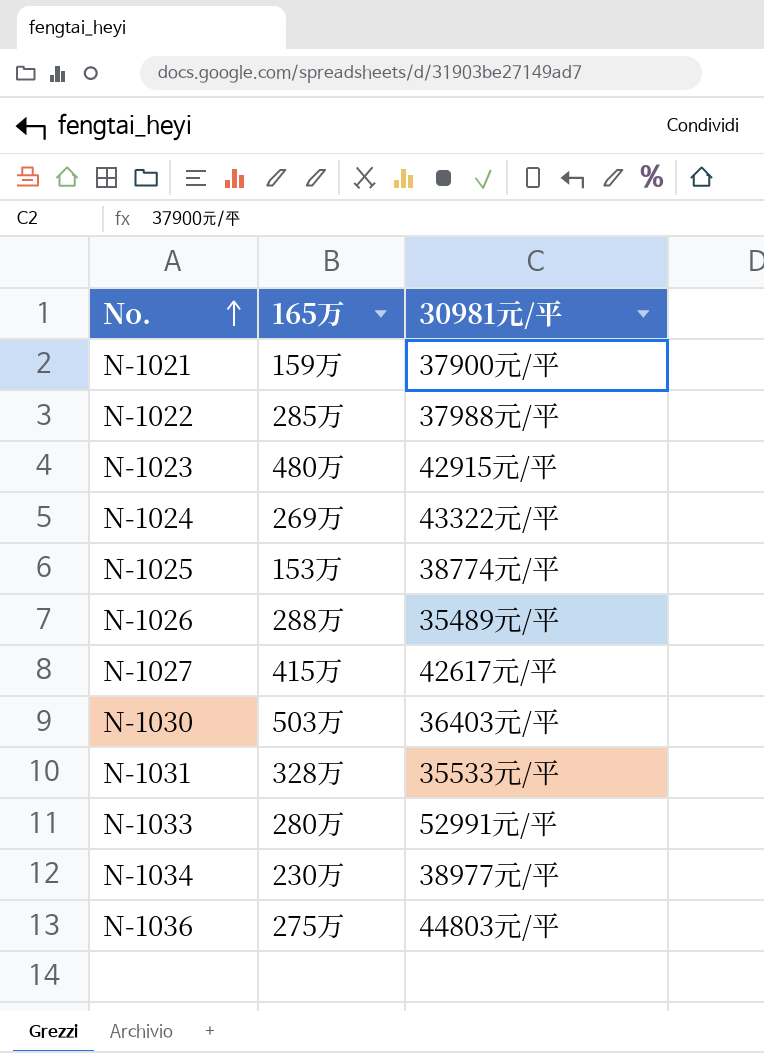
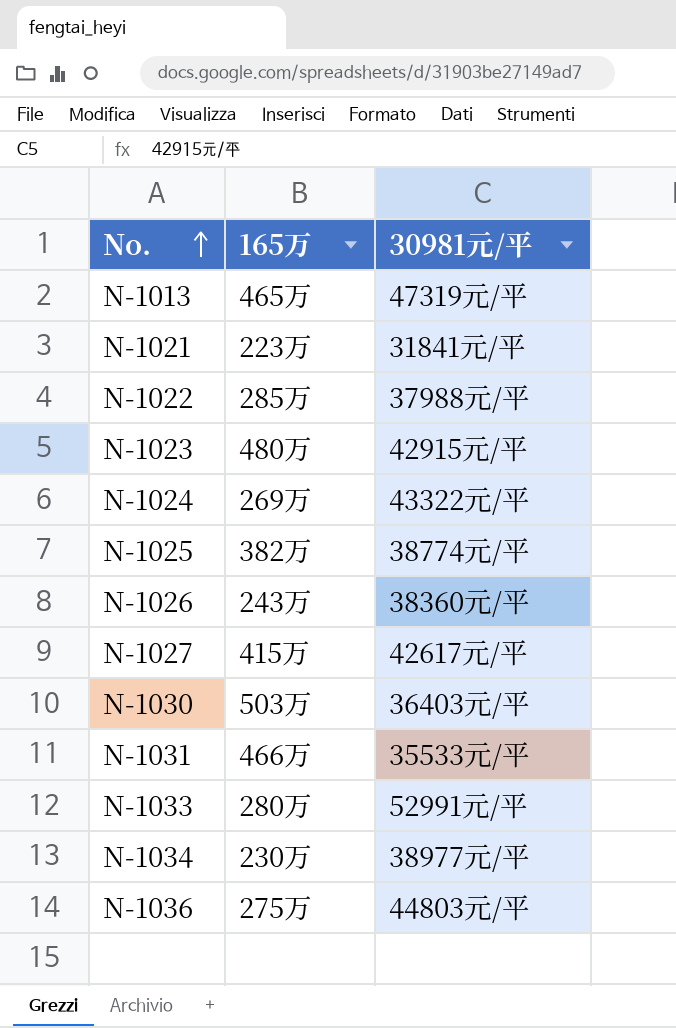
row N-1013: none -> 465万 | 47319元/平
N-1021 | 165万: 159万 -> 223万
N-1021 | 30981元/平: 37900元/平 -> 31841元/平
N-1025 | 165万: 153万 -> 382万
N-1026 | 165万: 288万 -> 243万
N-1026 | 30981元/平: 35489元/平 -> 38360元/平
N-1031 | 165万: 328万 -> 466万

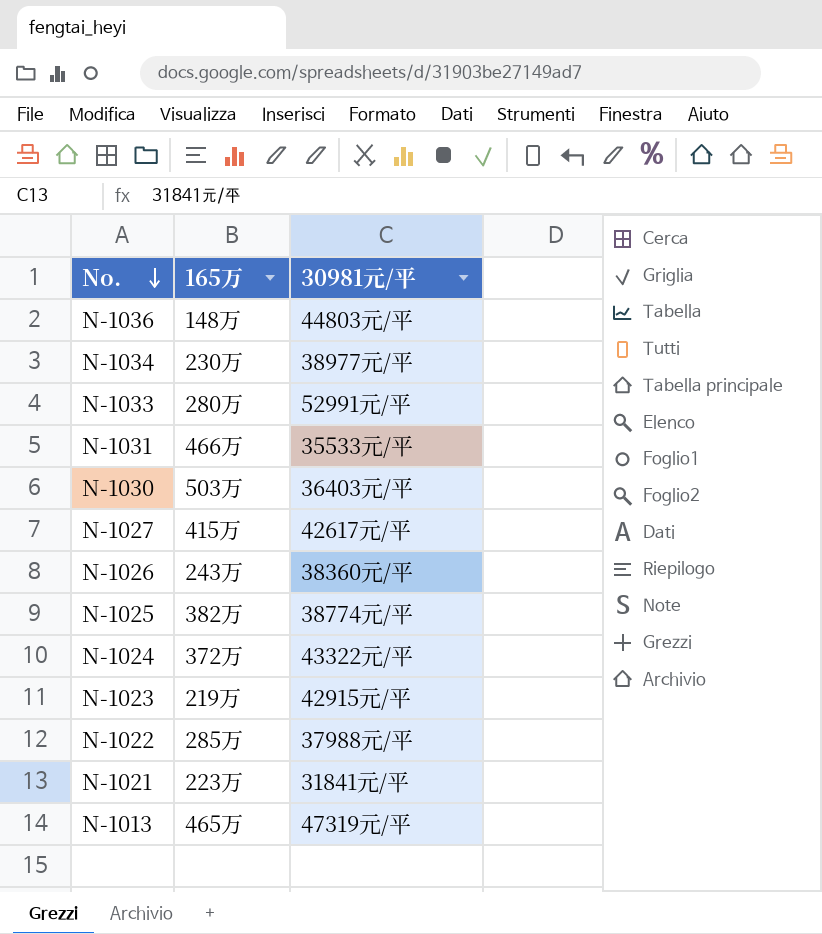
row order: No. ascending -> No. descending
N-1036 | 165万: 275万 -> 148万
N-1024 | 165万: 269万 -> 372万
N-1023 | 165万: 480万 -> 219万

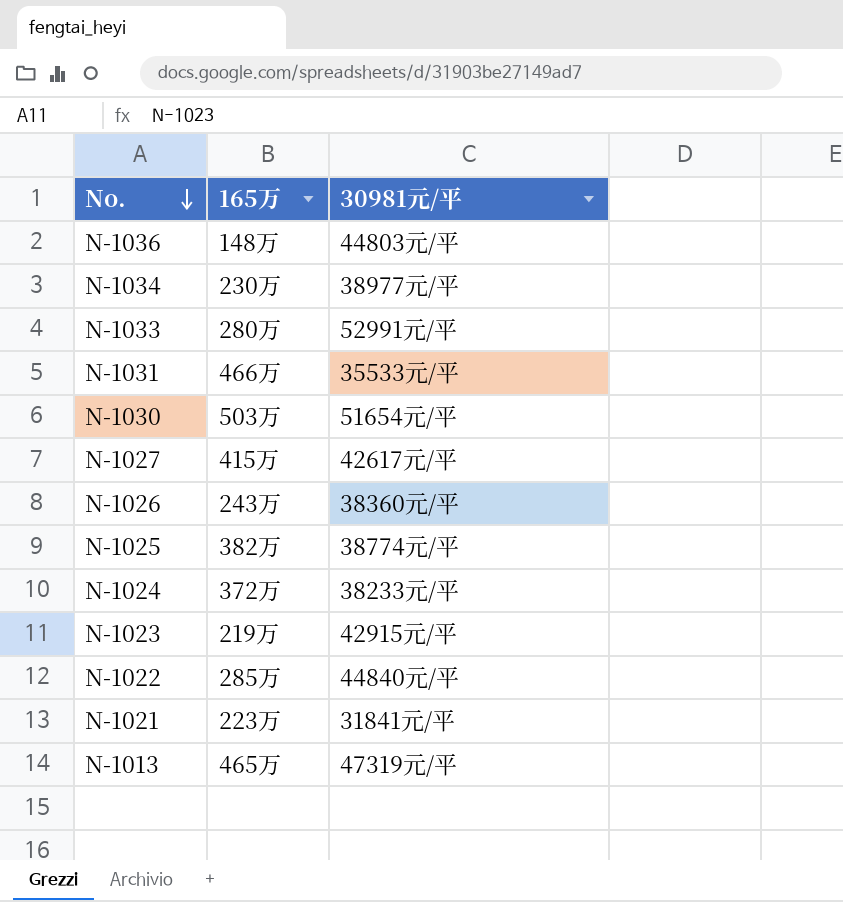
N-1030 | 30981元/平: 36403元/平 -> 51654元/平
N-1024 | 30981元/平: 43322元/平 -> 38233元/平
N-1022 | 30981元/平: 37988元/平 -> 44840元/平

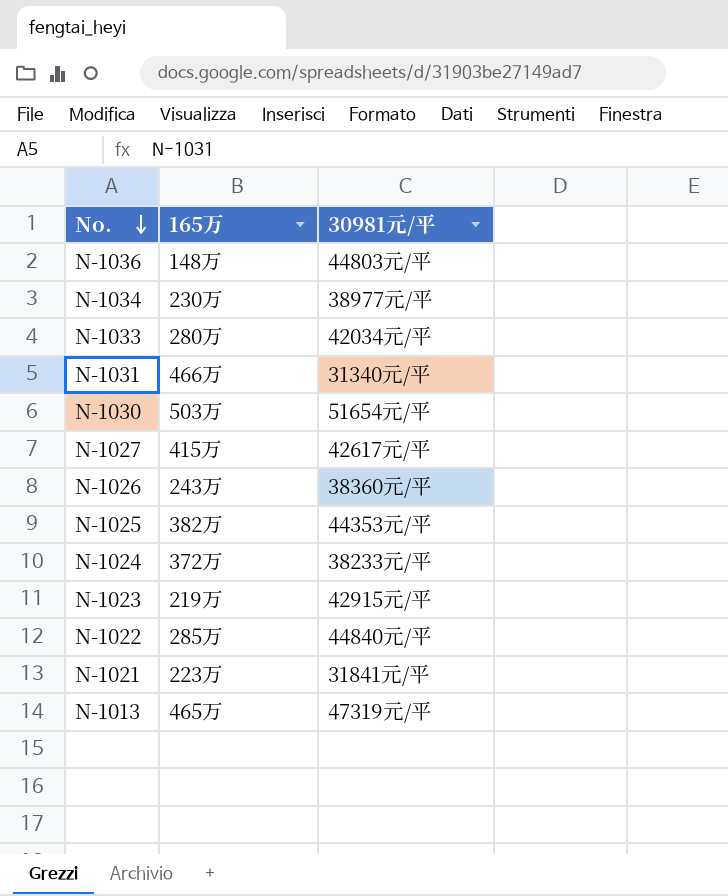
N-1033 | 30981元/平: 52991元/平 -> 42034元/平
N-1031 | 30981元/平: 35533元/平 -> 31340元/平
N-1025 | 30981元/平: 38774元/平 -> 44353元/平

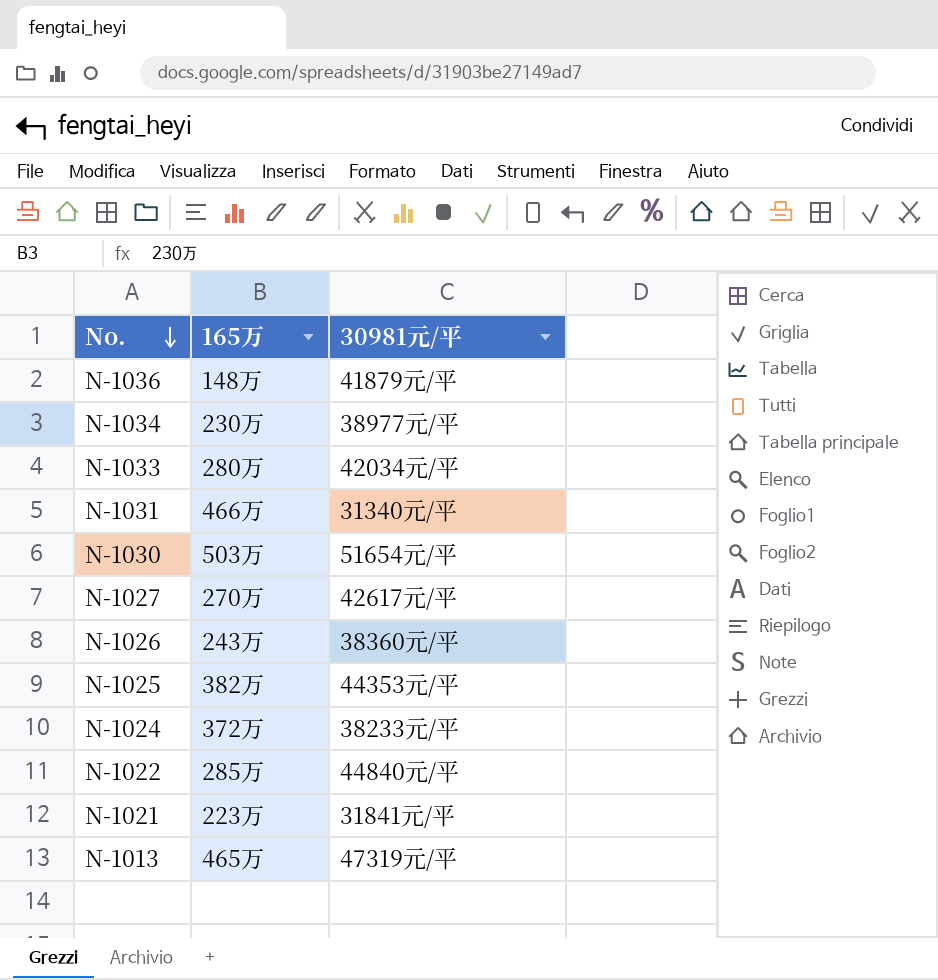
row N-1023: 219万 | 42915元/平 -> none
N-1036 | 30981元/平: 44803元/平 -> 41879元/平
N-1027 | 165万: 415万 -> 270万

